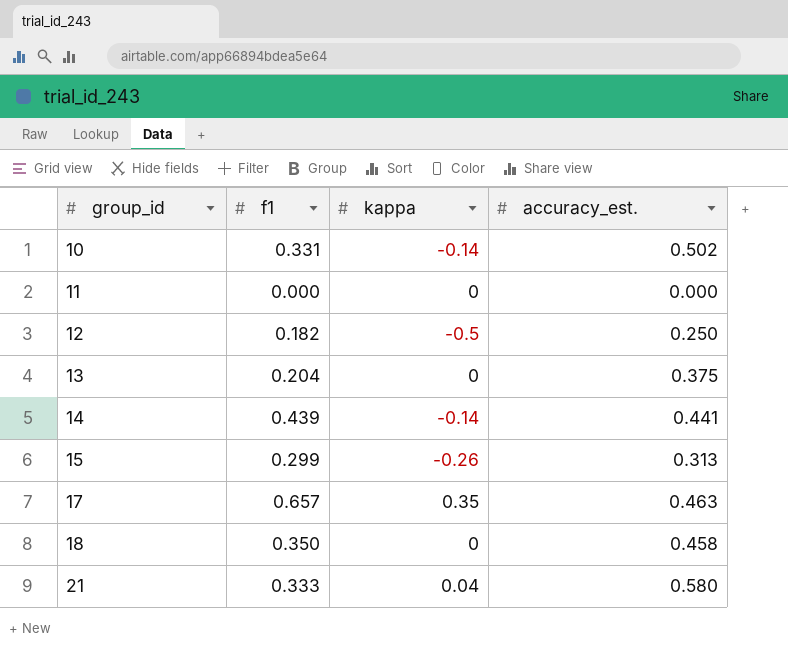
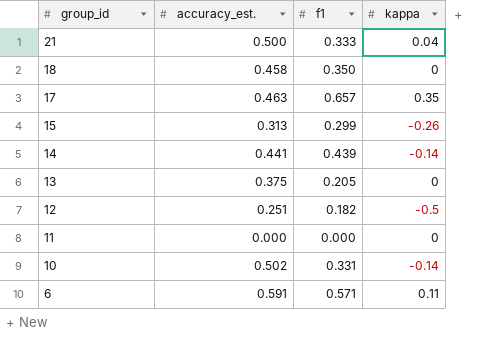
row order: group_id ascending -> group_id descending
column accuracy_est. | position: 4 -> 2
21 | accuracy_est.: 0.580 -> 0.500
13 | f1: 0.204 -> 0.205
12 | accuracy_est.: 0.250 -> 0.251
row 6: none -> 0.591 | 0.571 | 0.11

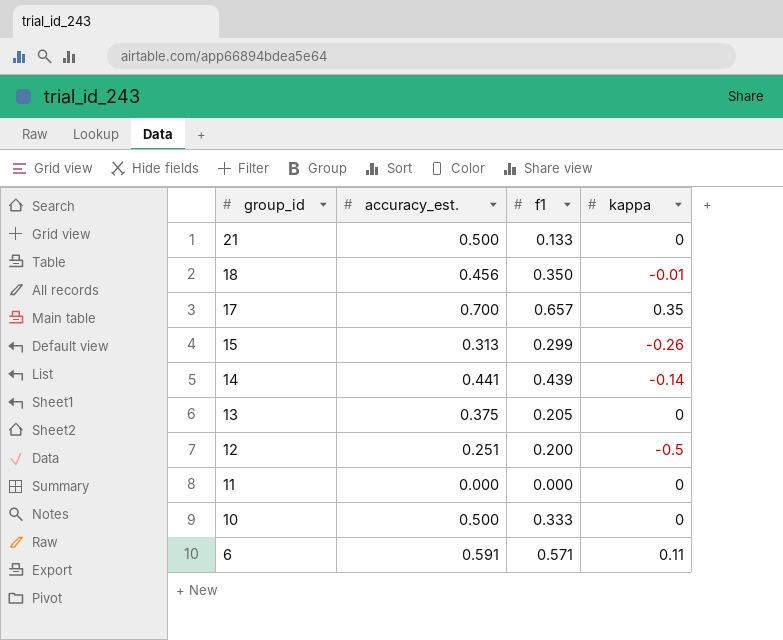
21 | f1: 0.333 -> 0.133
21 | kappa: 0.04 -> 0
18 | accuracy_est.: 0.458 -> 0.456
18 | kappa: 0 -> -0.01
17 | accuracy_est.: 0.463 -> 0.700
12 | f1: 0.182 -> 0.200
10 | accuracy_est.: 0.502 -> 0.500
10 | f1: 0.331 -> 0.333
10 | kappa: -0.14 -> 0

